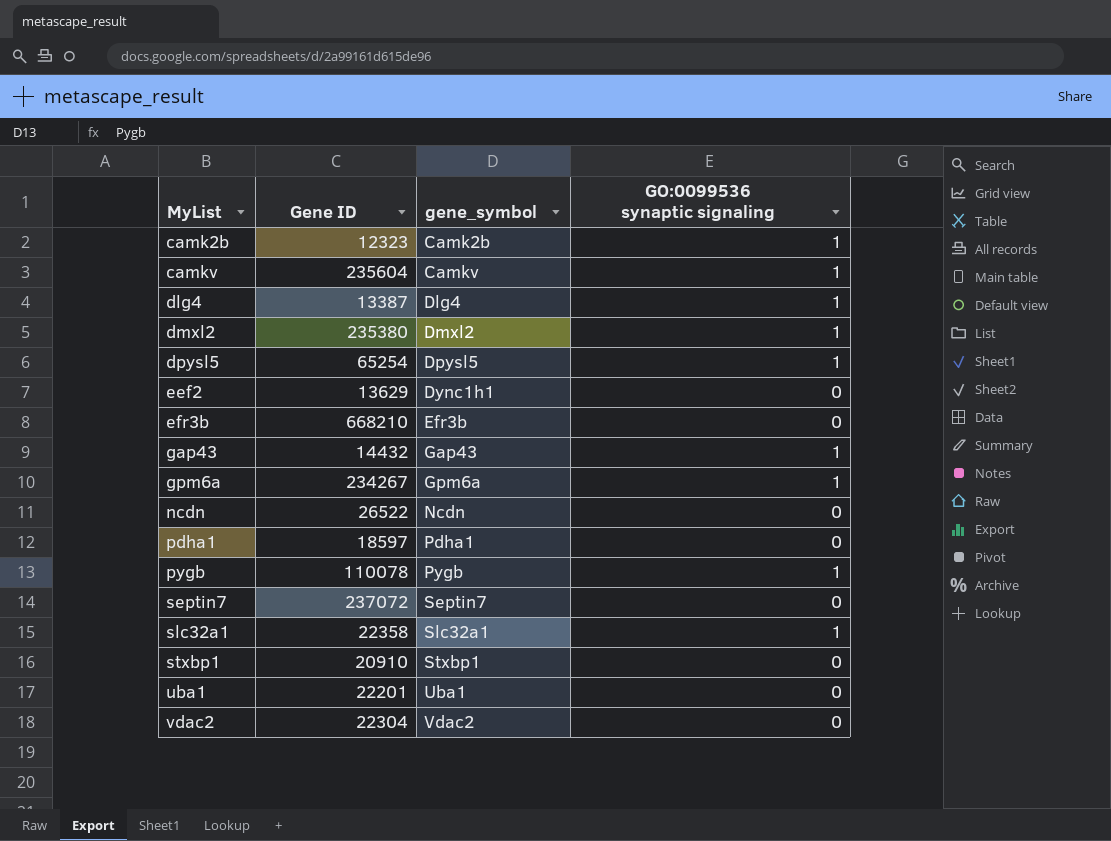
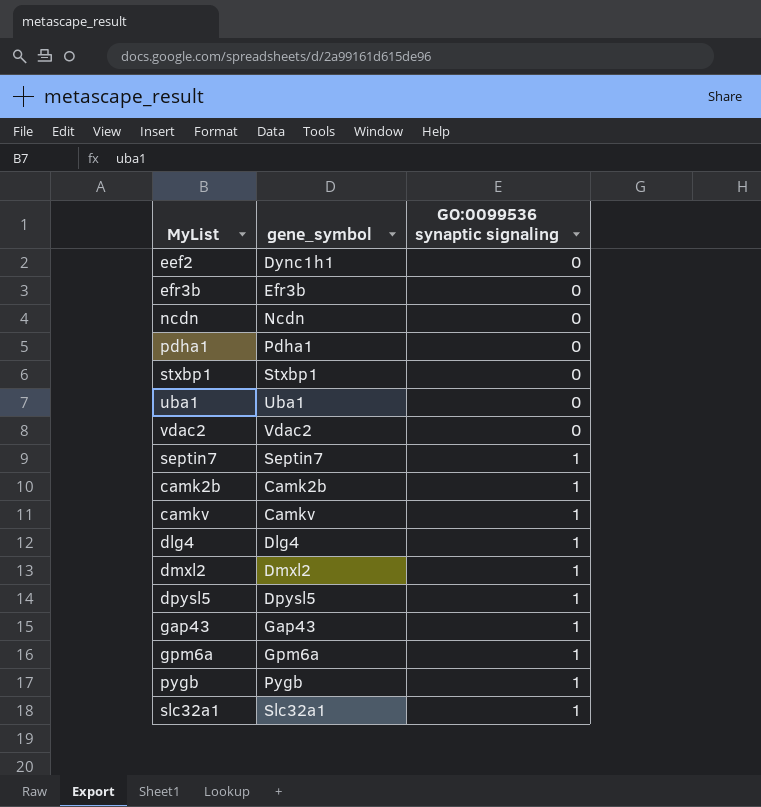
row order: MyList ascending -> GO:0099536 synaptic signaling ascending
column Gene ID | position: 2 -> none
septin7 | GO:0099536 synaptic signaling: 0 -> 1

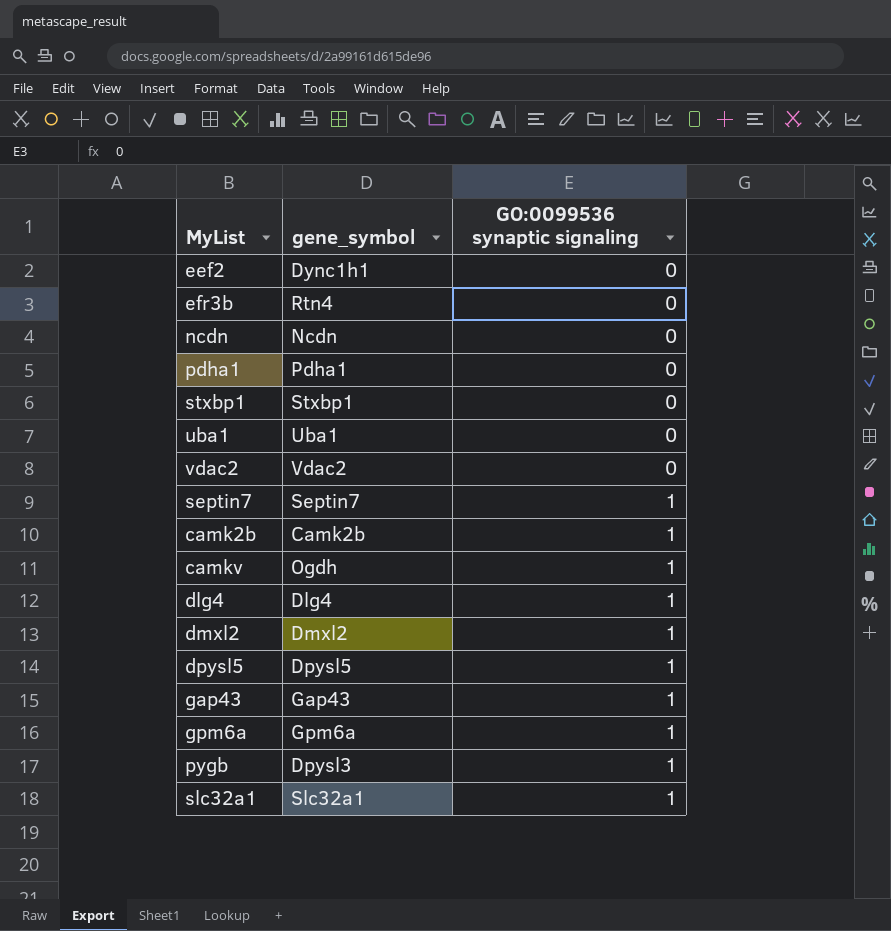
efr3b | gene_symbol: Efr3b -> Rtn4
camkv | gene_symbol: Camkv -> Ogdh
pygb | gene_symbol: Pygb -> Dpysl3

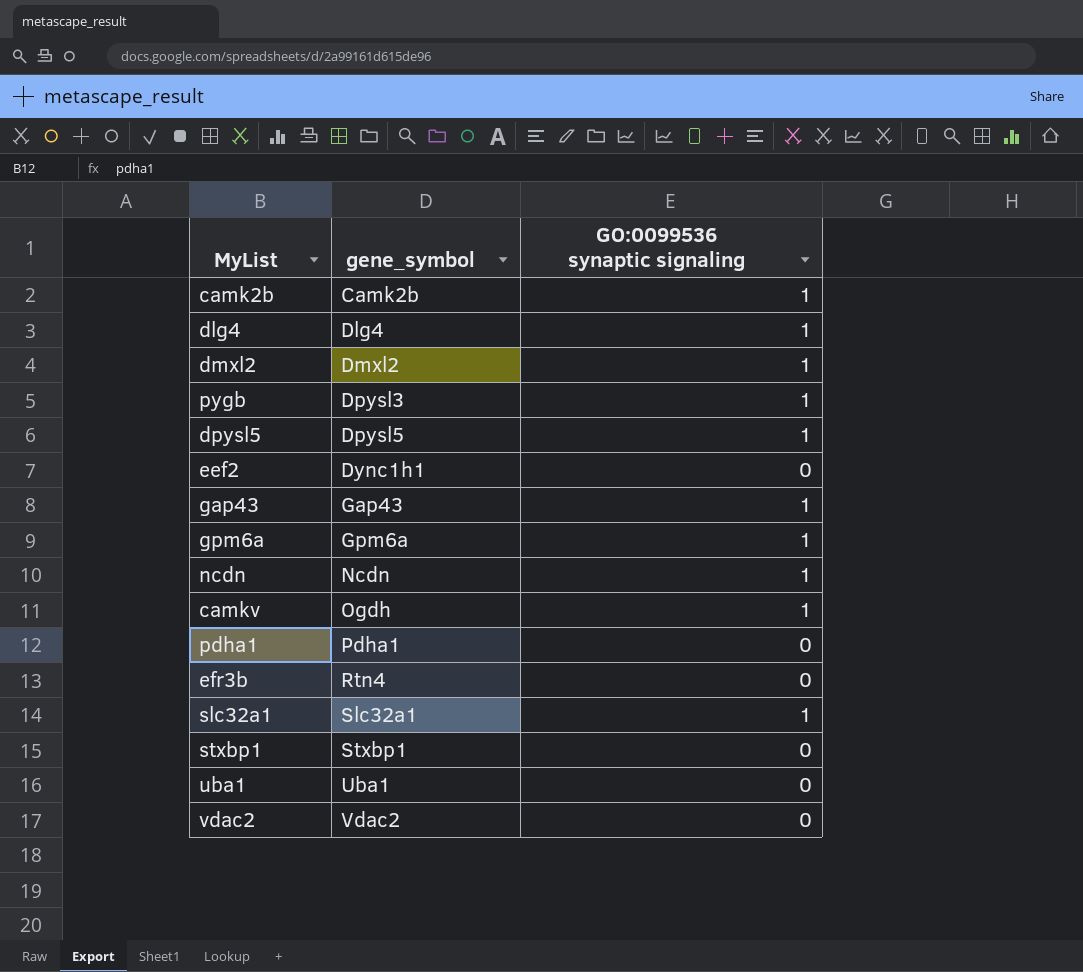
row order: GO:0099536 synaptic signaling ascending -> gene_symbol ascending
row septin7: Septin7 | 1 -> none
ncdn | GO:0099536 synaptic signaling: 0 -> 1

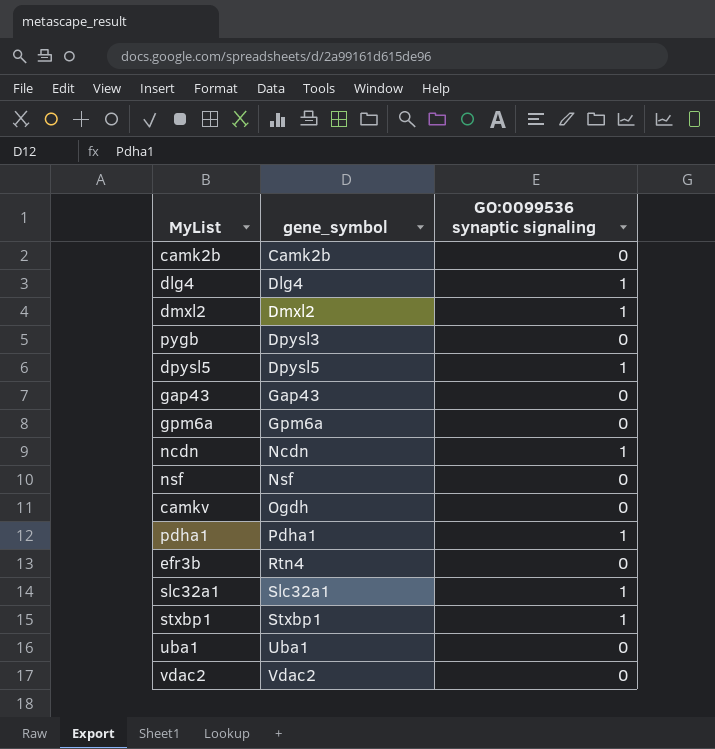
row eef2: Dync1h1 | 0 -> none
camk2b | GO:0099536 synaptic signaling: 1 -> 0
pygb | GO:0099536 synaptic signaling: 1 -> 0
gap43 | GO:0099536 synaptic signaling: 1 -> 0
gpm6a | GO:0099536 synaptic signaling: 1 -> 0
row nsf: none -> Nsf | 0
camkv | GO:0099536 synaptic signaling: 1 -> 0
pdha1 | GO:0099536 synaptic signaling: 0 -> 1
stxbp1 | GO:0099536 synaptic signaling: 0 -> 1

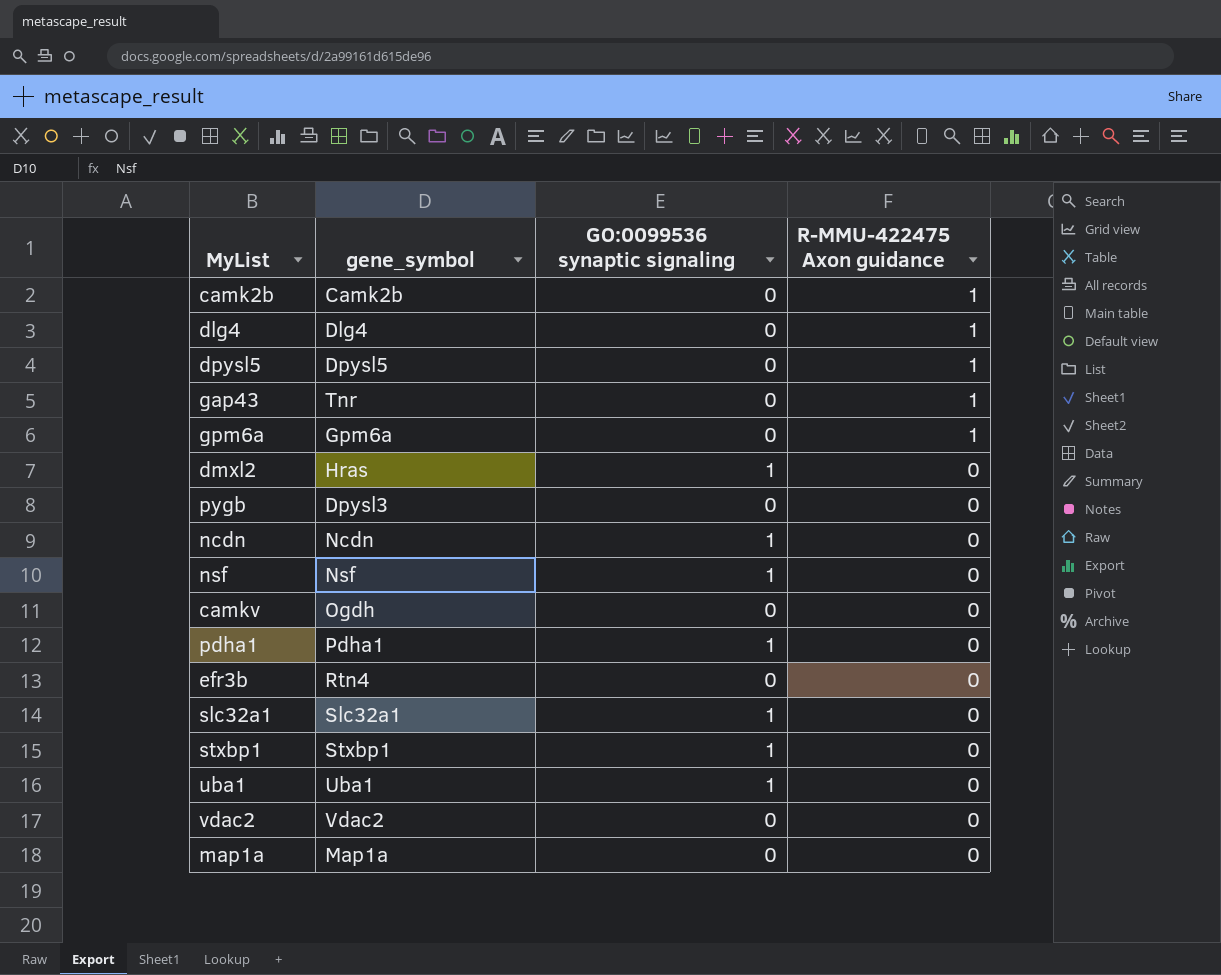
row order: gene_symbol ascending -> R-MMU-422475 Axon guidance descending
column R-MMU-422475 Axon guidance | position: none -> 4
dlg4 | GO:0099536 synaptic signaling: 1 -> 0
dpysl5 | GO:0099536 synaptic signaling: 1 -> 0
gap43 | gene_symbol: Gap43 -> Tnr
dmxl2 | gene_symbol: Dmxl2 -> Hras
nsf | GO:0099536 synaptic signaling: 0 -> 1
uba1 | GO:0099536 synaptic signaling: 0 -> 1
row map1a: none -> Map1a | 0 | 0

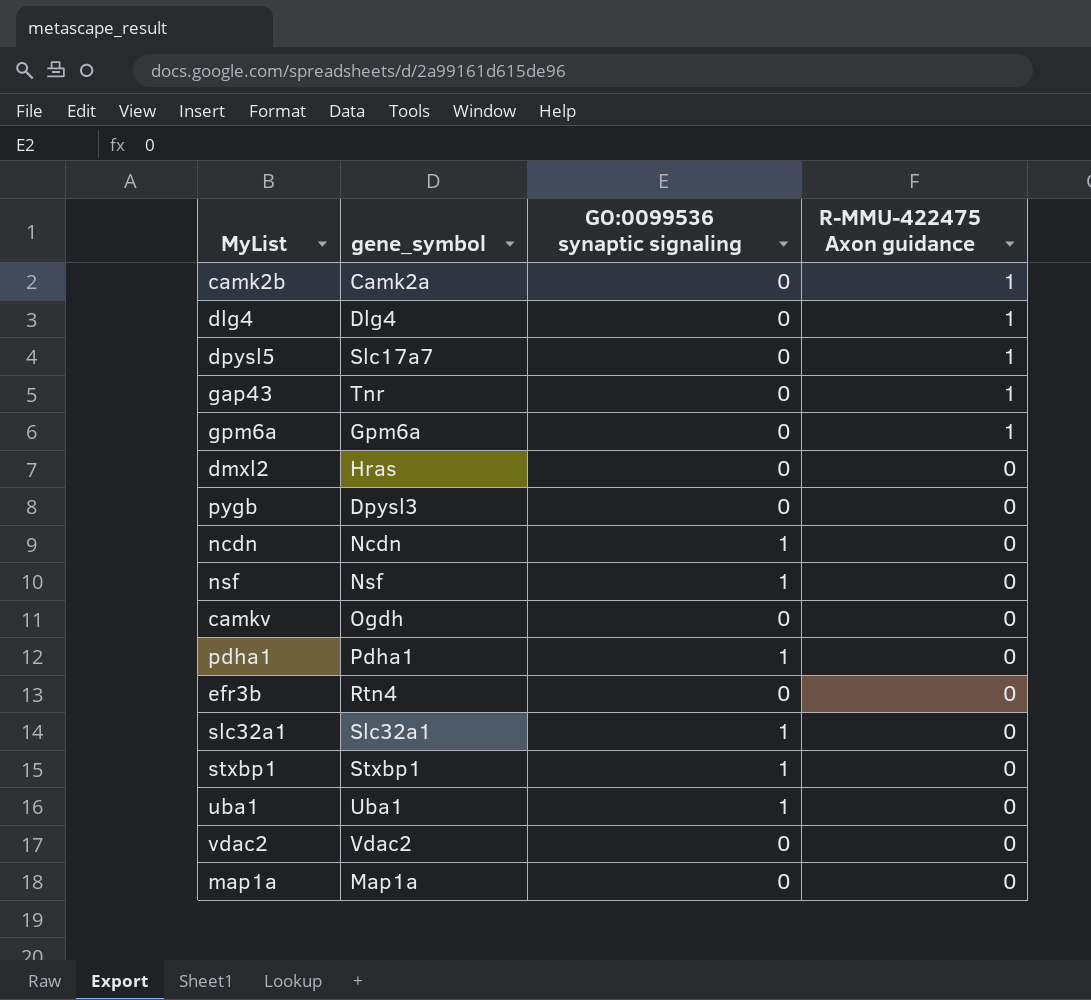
camk2b | gene_symbol: Camk2b -> Camk2a
dpysl5 | gene_symbol: Dpysl5 -> Slc17a7
dmxl2 | GO:0099536 synaptic signaling: 1 -> 0

